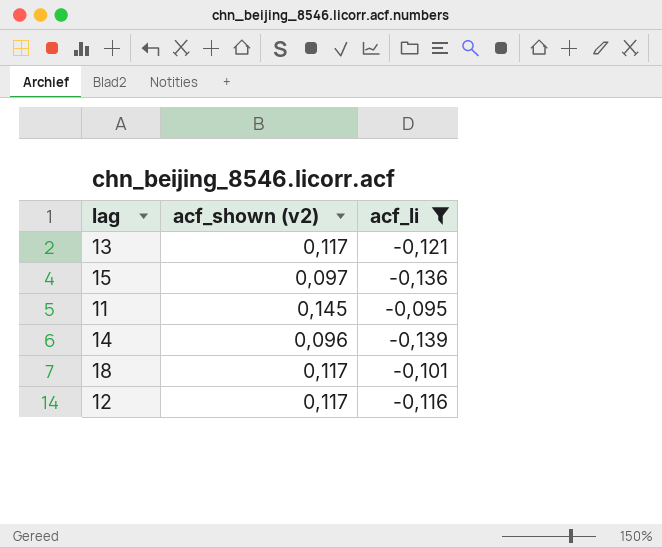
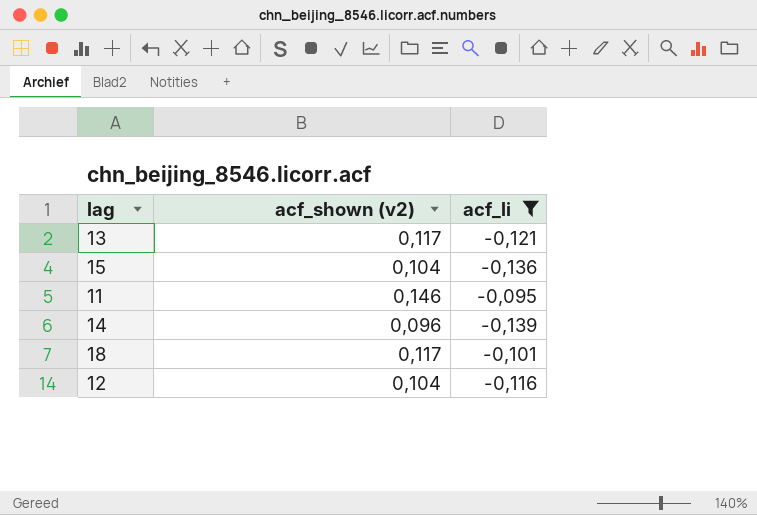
15 | acf_shown (v2): 0,097 -> 0,104
11 | acf_shown (v2): 0,145 -> 0,146
12 | acf_shown (v2): 0,117 -> 0,104

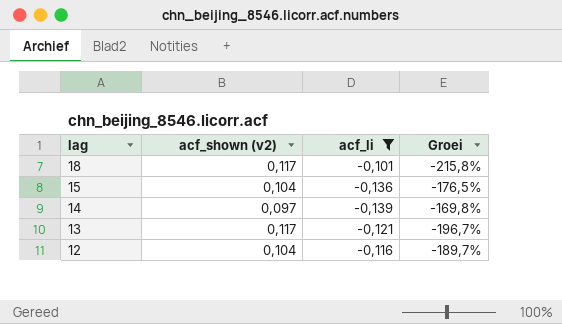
row order: none -> lag descending
column Groei | formula: none -> ([acf_shown (v2)] - [acf_li]) / [acf_li]
row 11: 0,146 | -0,095 -> none
14 | acf_shown (v2): 0,096 -> 0,097

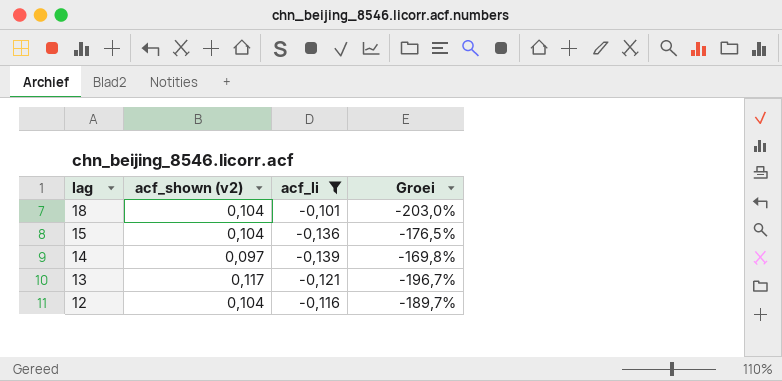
18 | acf_shown (v2): 0,117 -> 0,104
18 | Groei: -215,8% -> -203,0%

